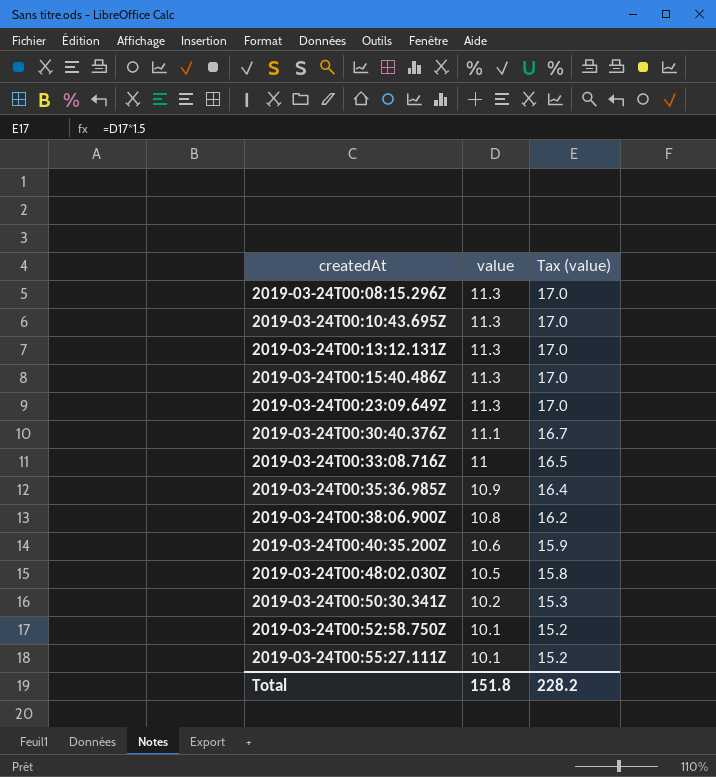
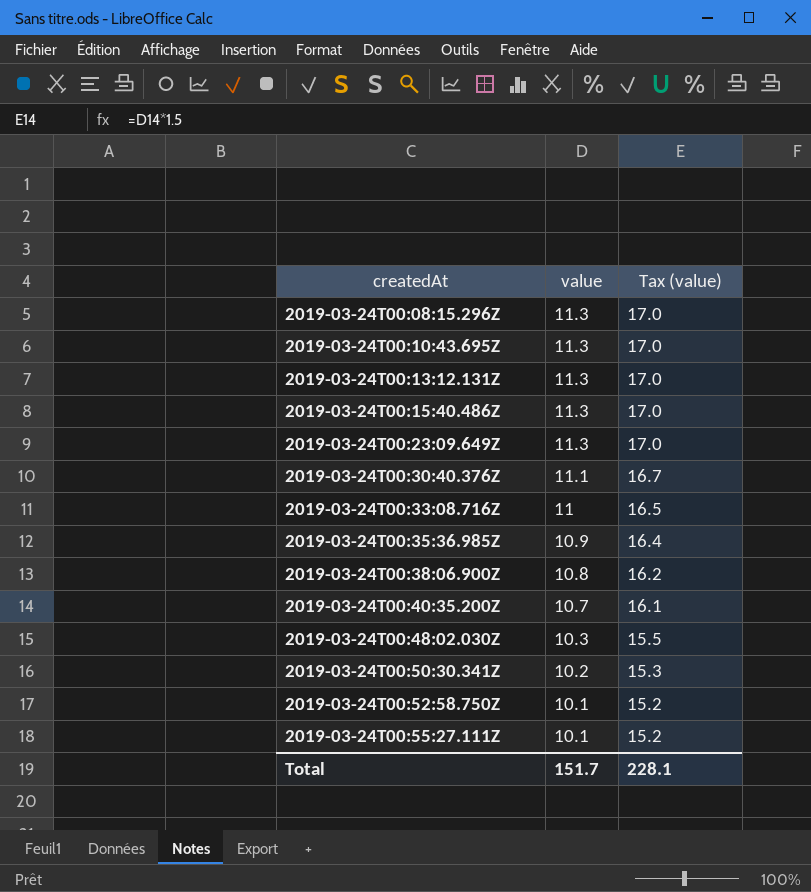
2019-03-24T00:40:35.200Z | value: 10.6 -> 10.7
2019-03-24T00:40:35.200Z | Tax (value): 15.9 -> 16.1
2019-03-24T00:48:02.030Z | value: 10.5 -> 10.3
2019-03-24T00:48:02.030Z | Tax (value): 15.8 -> 15.5
Total | value: 151.8 -> 151.7
Total | Tax (value): 228.2 -> 228.1

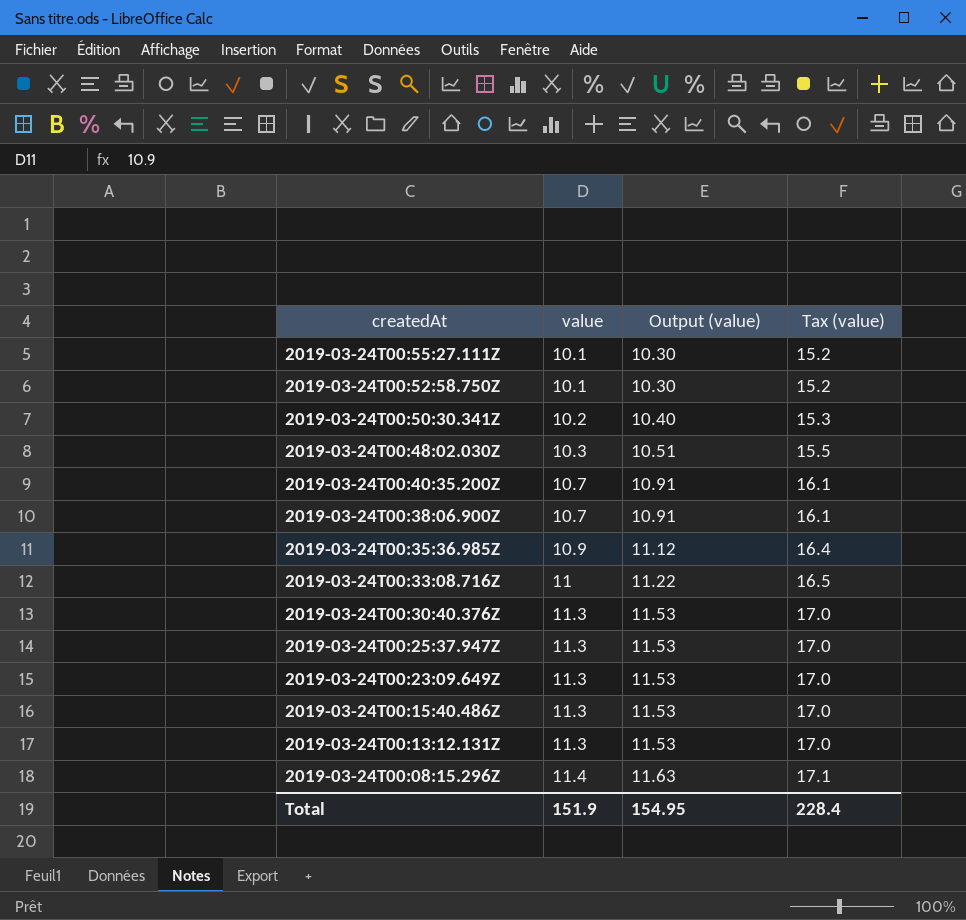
row order: createdAt ascending -> createdAt descending
column Output (value) | formula: none -> [value] * 1.02
row 2019-03-24T00:10:43.695Z: 11.3 | 17.0 -> none
2019-03-24T00:38:06.900Z | value: 10.8 -> 10.7
2019-03-24T00:38:06.900Z | Tax (value): 16.2 -> 16.1
2019-03-24T00:30:40.376Z | value: 11.1 -> 11.3
2019-03-24T00:30:40.376Z | Tax (value): 16.7 -> 17.0
row 2019-03-24T00:25:37.947Z: none -> 11.3 | 11.53 | 17.0
2019-03-24T00:08:15.296Z | value: 11.3 -> 11.4
2019-03-24T00:08:15.296Z | Tax (value): 17.0 -> 17.1
Total | value: 151.7 -> 151.9
Total | Tax (value): 228.1 -> 228.4

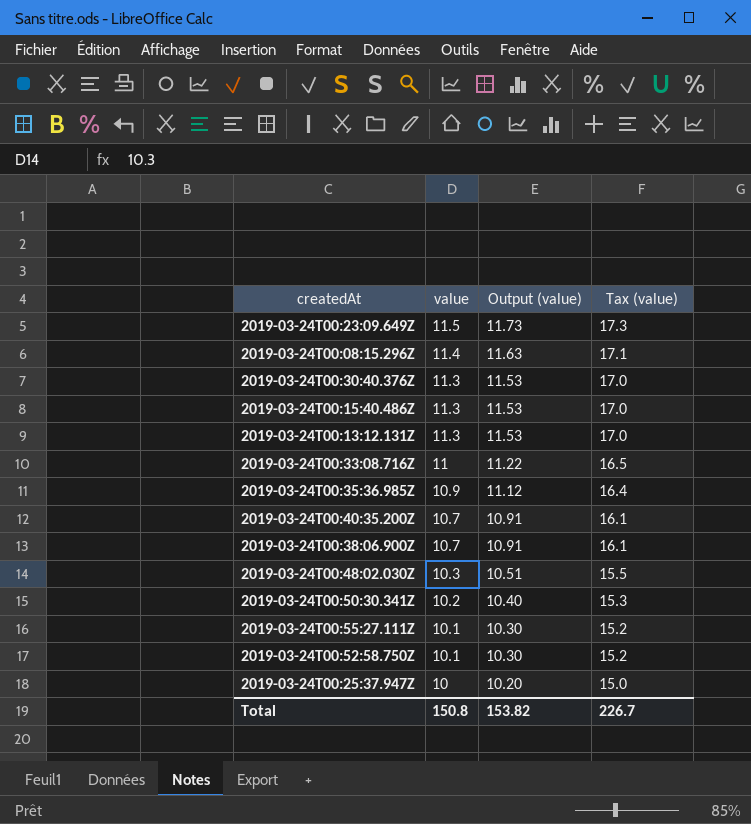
row order: createdAt descending -> value descending
2019-03-24T00:23:09.649Z | value: 11.3 -> 11.5
2019-03-24T00:23:09.649Z | Output (value): 11.53 -> 11.73
2019-03-24T00:23:09.649Z | Tax (value): 17.0 -> 17.3
2019-03-24T00:25:37.947Z | value: 11.3 -> 10
2019-03-24T00:25:37.947Z | Output (value): 11.53 -> 10.20
2019-03-24T00:25:37.947Z | Tax (value): 17.0 -> 15.0
Total | value: 151.9 -> 150.8
Total | Output (value): 154.95 -> 153.82
Total | Tax (value): 228.4 -> 226.7

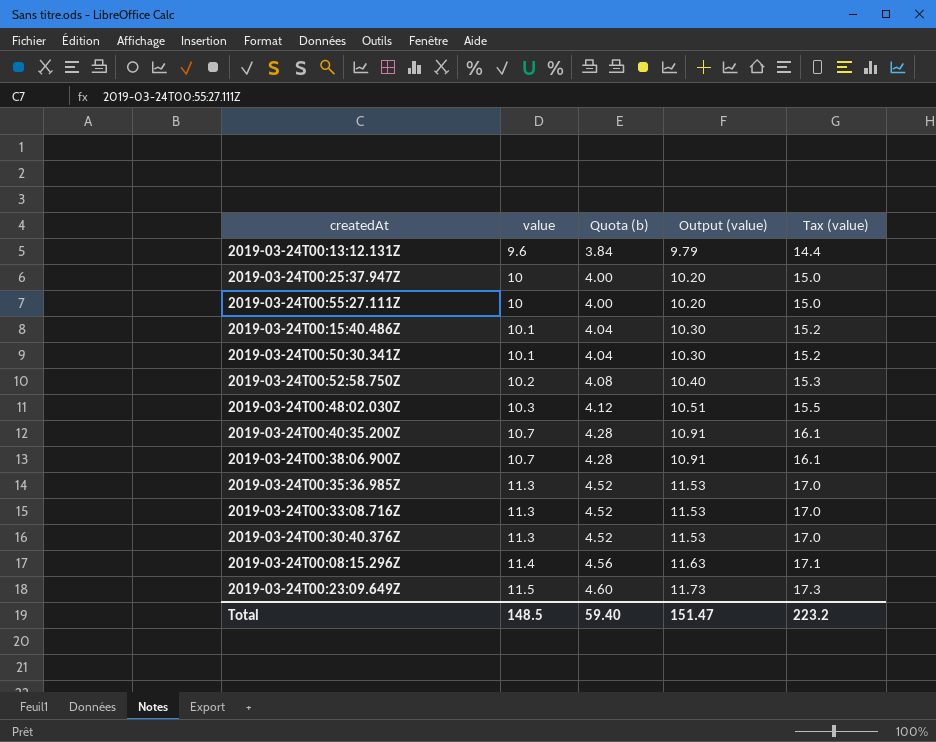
row order: value descending -> value ascending
column Quota (b) | formula: none -> [value] * 0.4
2019-03-24T00:13:12.131Z | value: 11.3 -> 9.6
2019-03-24T00:13:12.131Z | Output (value): 11.53 -> 9.79
2019-03-24T00:13:12.131Z | Tax (value): 17.0 -> 14.4
2019-03-24T00:55:27.111Z | value: 10.1 -> 10
2019-03-24T00:55:27.111Z | Output (value): 10.30 -> 10.20
2019-03-24T00:55:27.111Z | Tax (value): 15.2 -> 15.0
2019-03-24T00:15:40.486Z | value: 11.3 -> 10.1
2019-03-24T00:15:40.486Z | Output (value): 11.53 -> 10.30
2019-03-24T00:15:40.486Z | Tax (value): 17.0 -> 15.2
2019-03-24T00:50:30.341Z | value: 10.2 -> 10.1
2019-03-24T00:50:30.341Z | Output (value): 10.40 -> 10.30
2019-03-24T00:50:30.341Z | Tax (value): 15.3 -> 15.2
2019-03-24T00:52:58.750Z | value: 10.1 -> 10.2
2019-03-24T00:52:58.750Z | Output (value): 10.30 -> 10.40
2019-03-24T00:52:58.750Z | Tax (value): 15.2 -> 15.3
2019-03-24T00:35:36.985Z | value: 10.9 -> 11.3
2019-03-24T00:35:36.985Z | Output (value): 11.12 -> 11.53
2019-03-24T00:35:36.985Z | Tax (value): 16.4 -> 17.0
2019-03-24T00:33:08.716Z | value: 11 -> 11.3
2019-03-24T00:33:08.716Z | Output (value): 11.22 -> 11.53
2019-03-24T00:33:08.716Z | Tax (value): 16.5 -> 17.0
Total | value: 150.8 -> 148.5
Total | Output (value): 153.82 -> 151.47
Total | Tax (value): 226.7 -> 223.2

